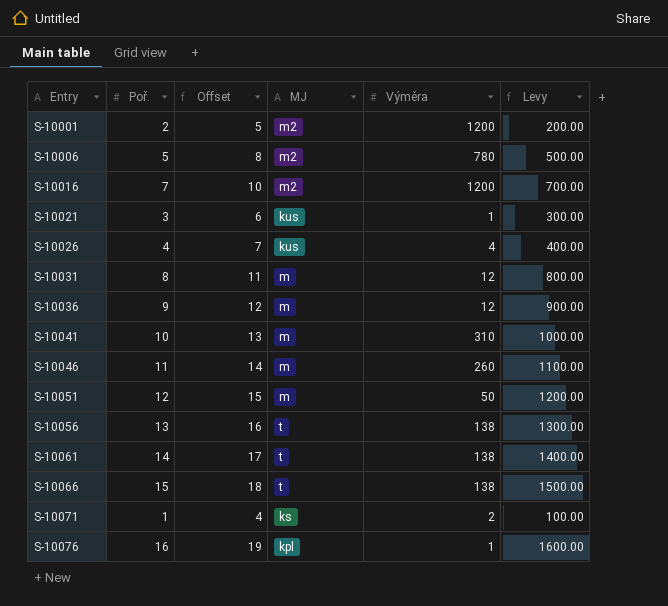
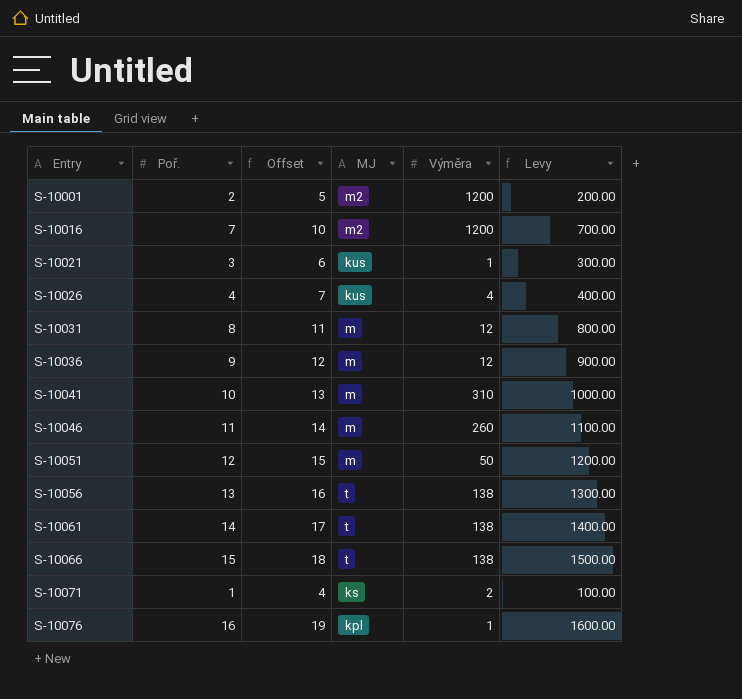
row S-10006: 5 | 8 | m2 | 780 | 500.00 -> none

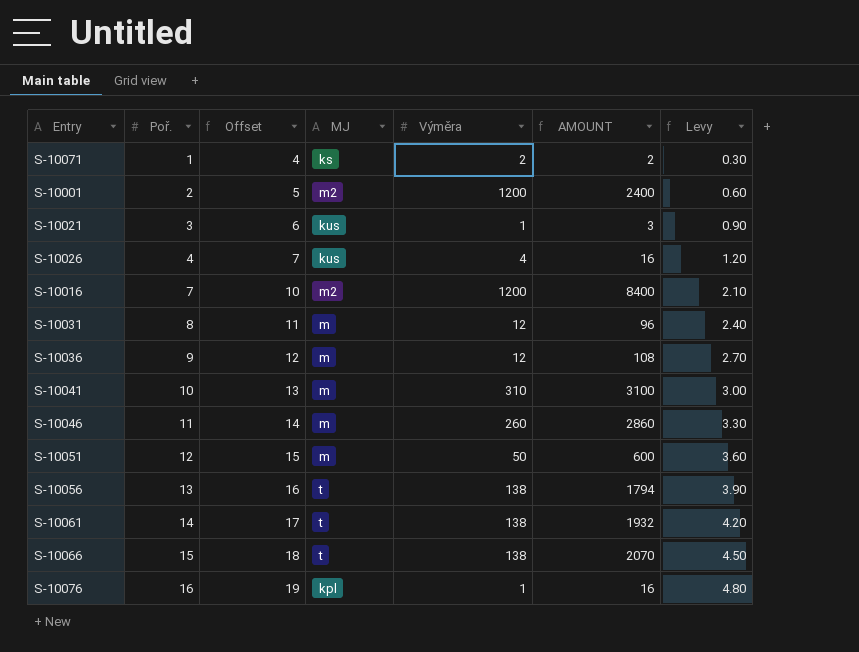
row order: Entry ascending -> Poř. ascending
column AMOUNT | formula: none -> [Poř.] * [Výměra]
column Levy | formula: [Poř.] * 100 -> [Poř.] * 0.3

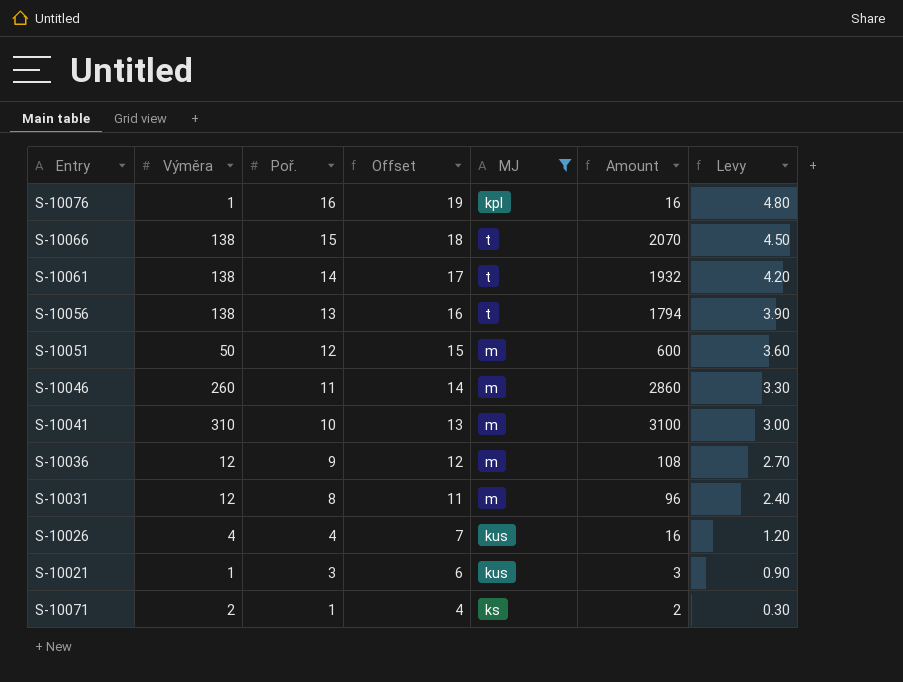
filter: none -> MJ != m2
row order: Poř. ascending -> Poř. descending
column Výměra | position: 5 -> 2
column name: AMOUNT -> Amount

